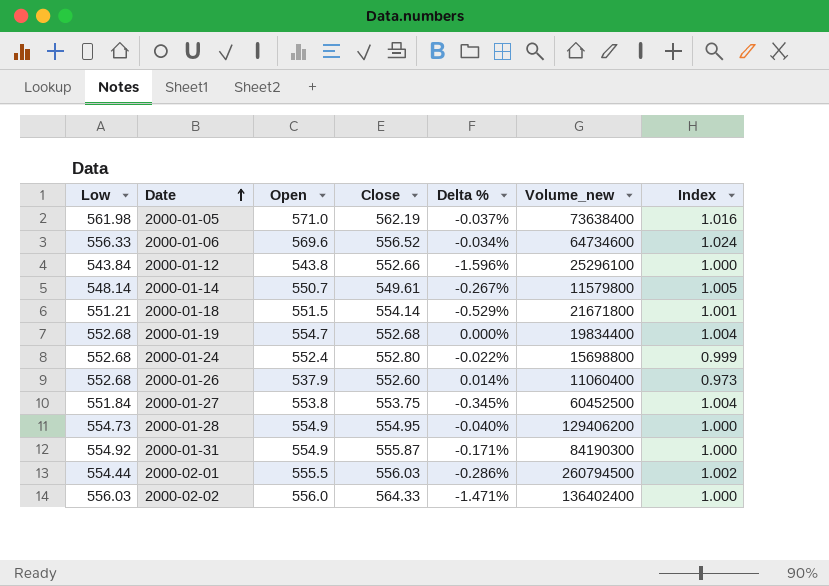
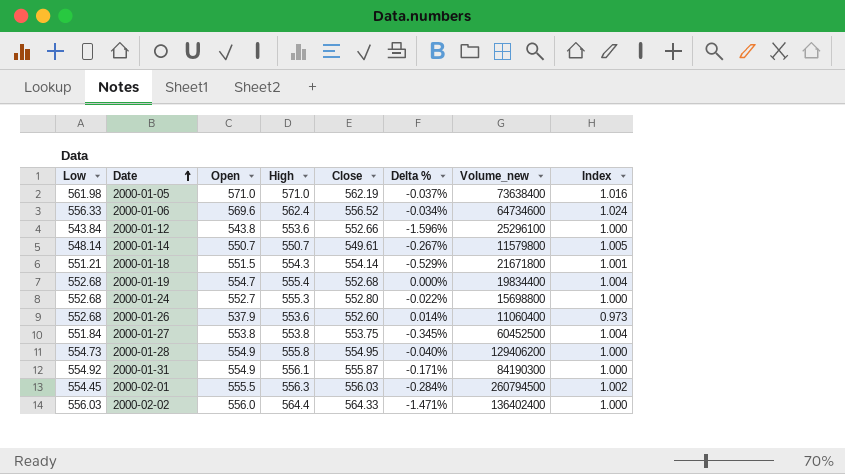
column High | position: none -> 4
2000-01-24 | Open: 552.4 -> 552.7
2000-01-24 | Index: 0.999 -> 1.000
2000-02-01 | Low: 554.44 -> 554.45
2000-02-01 | Delta %: -0.286% -> -0.284%

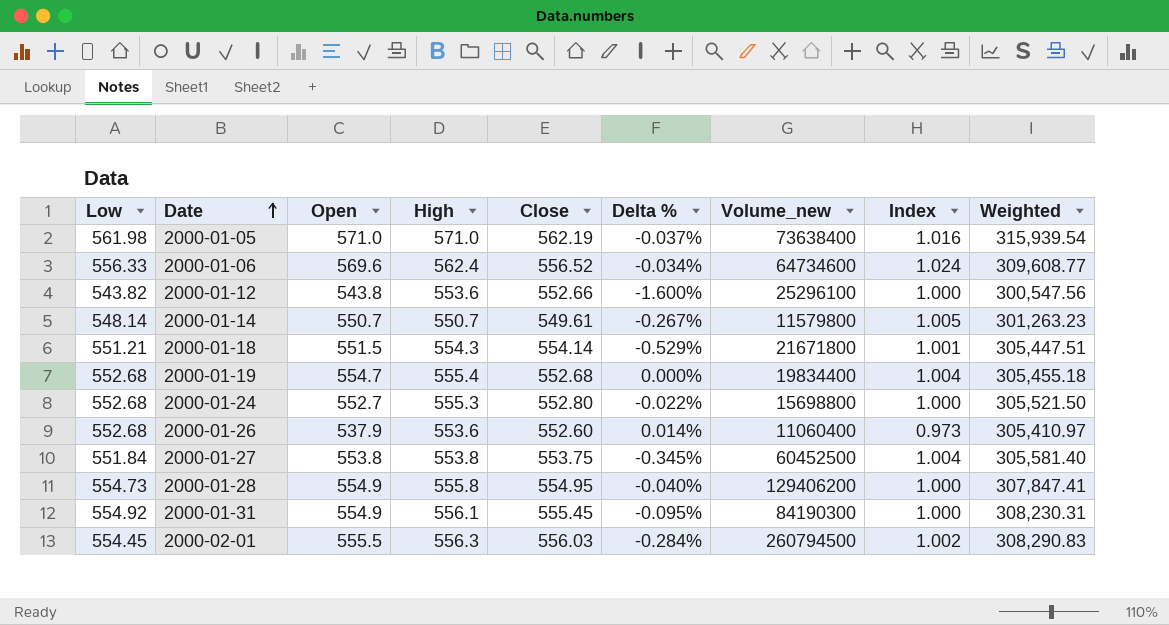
column Weighted | formula: none -> [Low] * [Close]
row 2000-02-02: 556.03 | 556.0 | 564.4 | 564.33 | -1.471% | 136402400 | 1.000 -> none
2000-01-12 | Low: 543.84 -> 543.82
2000-01-12 | Delta %: -1.596% -> -1.600%
2000-01-31 | Close: 555.87 -> 555.45
2000-01-31 | Delta %: -0.171% -> -0.095%

